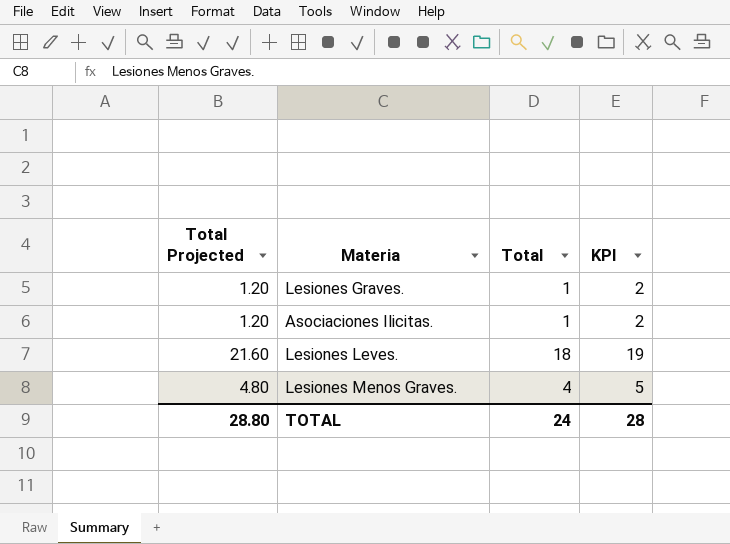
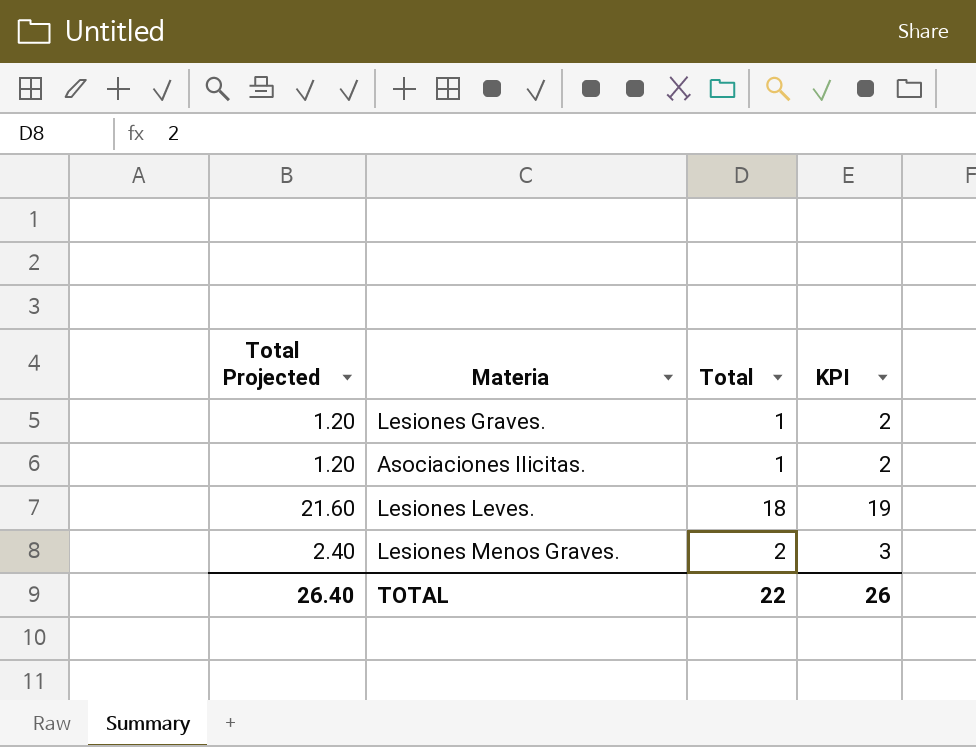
Lesiones Menos Graves. | Total Projected: 4.80 -> 2.40
Lesiones Menos Graves. | Total: 4 -> 2
Lesiones Menos Graves. | KPI: 5 -> 3
TOTAL | Total Projected: 28.80 -> 26.40
TOTAL | Total: 24 -> 22
TOTAL | KPI: 28 -> 26

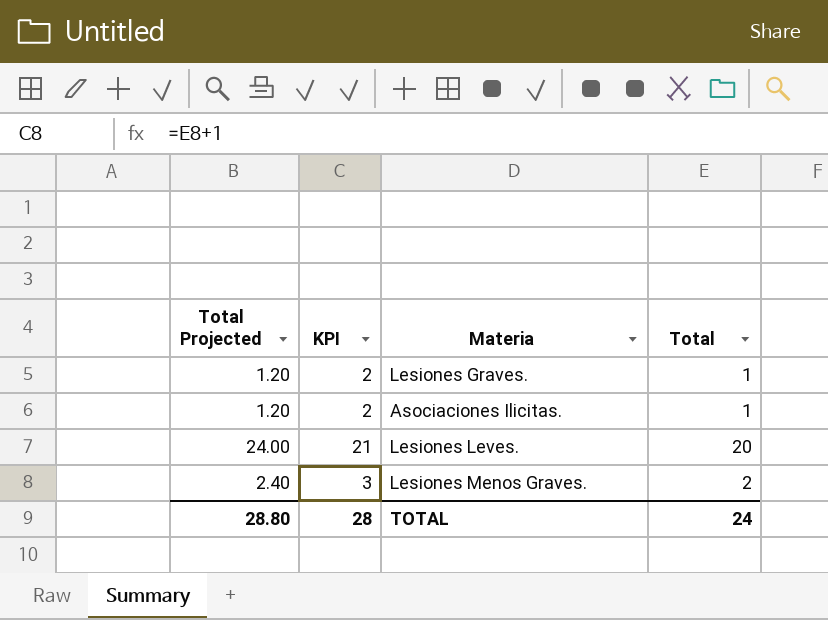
column KPI | position: 4 -> 2
Lesiones Leves. | Total Projected: 21.60 -> 24.00
Lesiones Leves. | KPI: 19 -> 21
Lesiones Leves. | Total: 18 -> 20
TOTAL | Total Projected: 26.40 -> 28.80
TOTAL | KPI: 26 -> 28
TOTAL | Total: 22 -> 24

